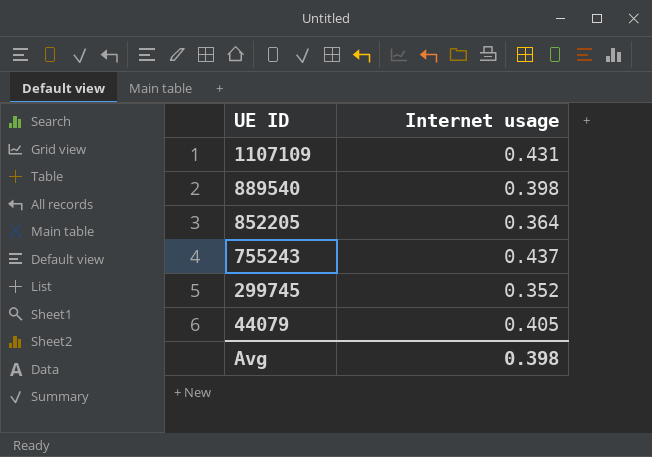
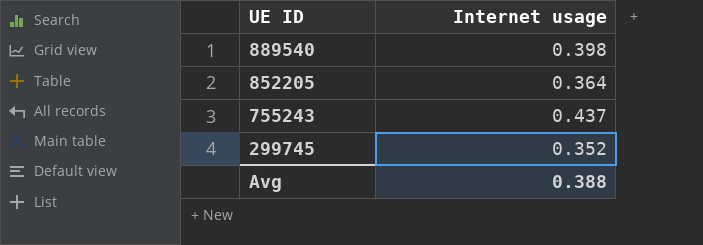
row 1107109: 0.431 -> none
row 44079: 0.405 -> none
Avg | Internet usage: 0.398 -> 0.388

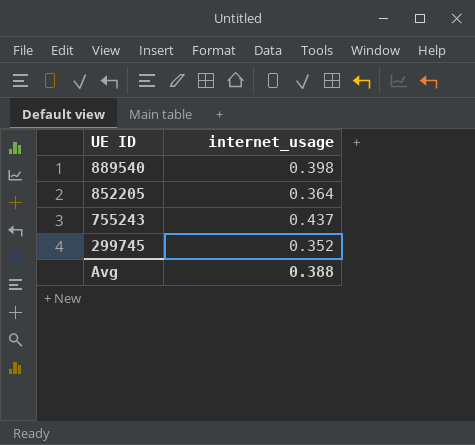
column name: Internet usage -> internet_usage

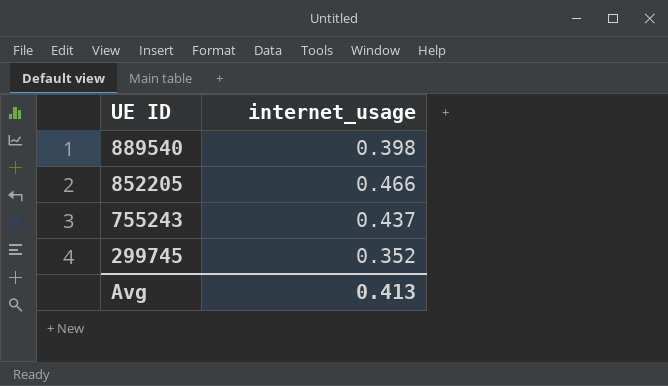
852205 | internet_usage: 0.364 -> 0.466
Avg | internet_usage: 0.388 -> 0.413

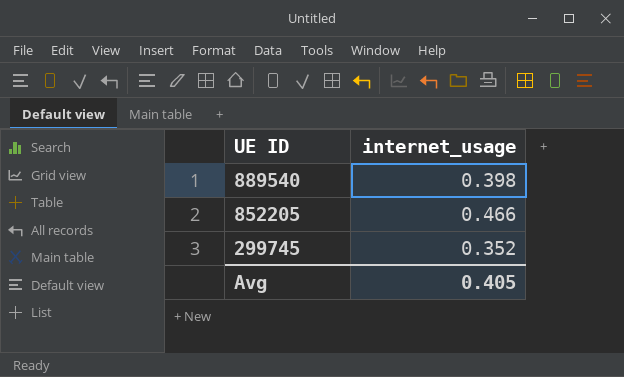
row 755243: 0.437 -> none
Avg | internet_usage: 0.413 -> 0.405

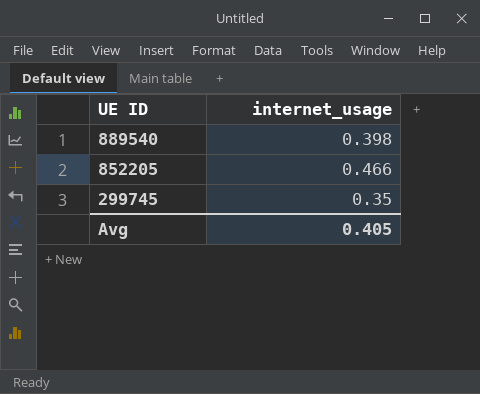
299745 | internet_usage: 0.352 -> 0.35

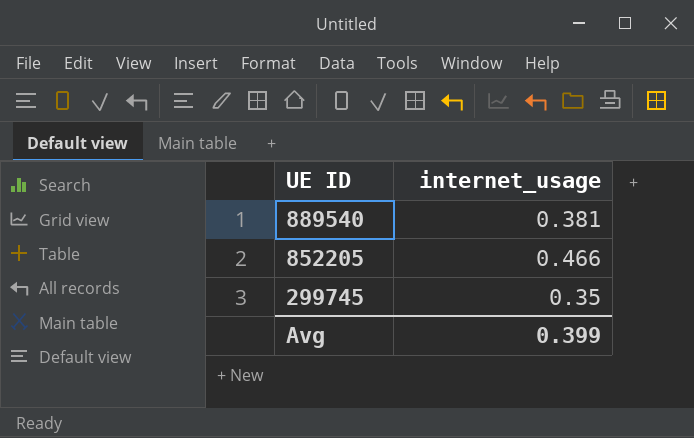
889540 | internet_usage: 0.398 -> 0.381
Avg | internet_usage: 0.405 -> 0.399

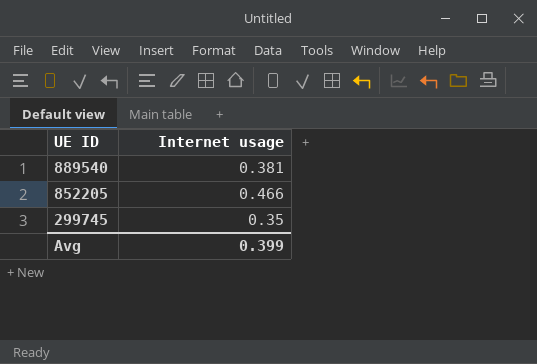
column name: internet_usage -> Internet usage

